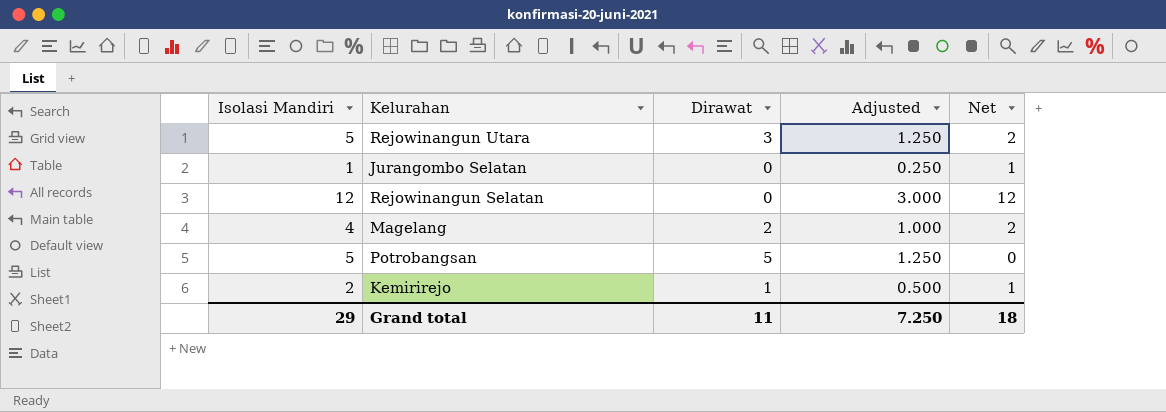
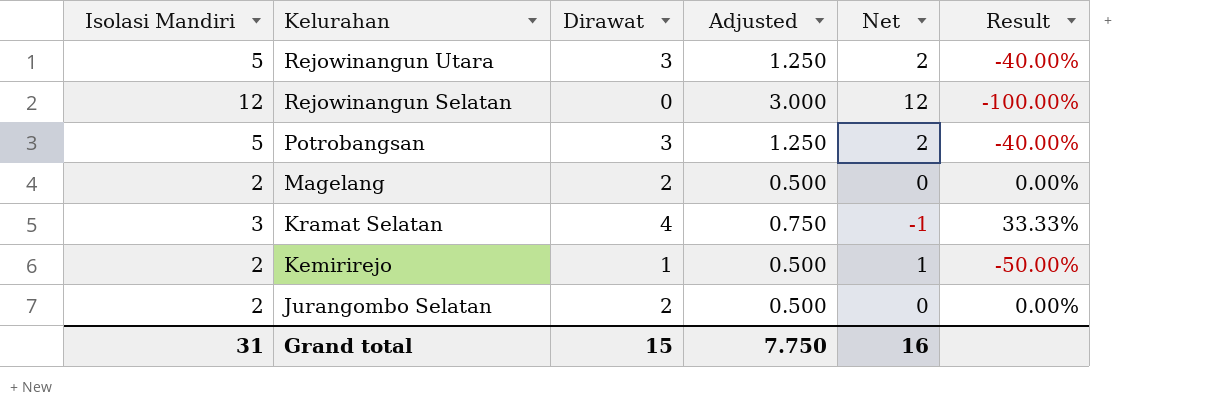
row order: none -> Kelurahan descending
column Result | formula: none -> ([Dirawat] - [Isolasi Mandiri]) / [Isolasi Mandiri]
Potrobangsan | Dirawat: 5 -> 3
Potrobangsan | Net: 0 -> 2
Magelang | Isolasi Mandiri: 4 -> 2
Magelang | Adjusted: 1.000 -> 0.500
Magelang | Net: 2 -> 0
row Kramat Selatan: none -> 3 | 4 | 0.750 | -1 | 33.33%
Jurangombo Selatan | Isolasi Mandiri: 1 -> 2
Jurangombo Selatan | Dirawat: 0 -> 2
Jurangombo Selatan | Adjusted: 0.250 -> 0.500
Jurangombo Selatan | Net: 1 -> 0
Grand total | Isolasi Mandiri: 29 -> 31
Grand total | Dirawat: 11 -> 15
Grand total | Adjusted: 7.250 -> 7.750
Grand total | Net: 18 -> 16

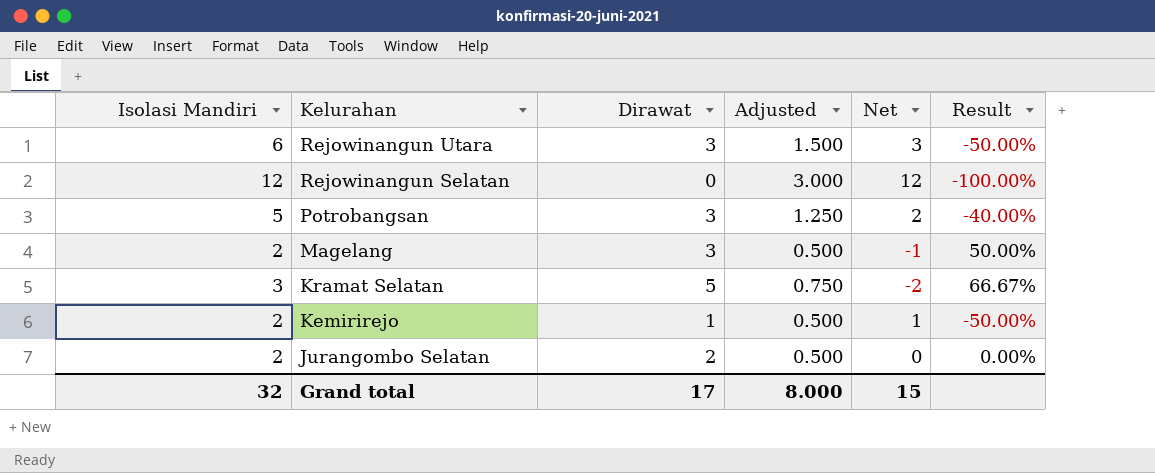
Rejowinangun Utara | Isolasi Mandiri: 5 -> 6
Rejowinangun Utara | Adjusted: 1.250 -> 1.500
Rejowinangun Utara | Net: 2 -> 3
Rejowinangun Utara | Result: -40.00% -> -50.00%
Magelang | Dirawat: 2 -> 3
Magelang | Net: 0 -> -1
Magelang | Result: 0.00% -> 50.00%
Kramat Selatan | Dirawat: 4 -> 5
Kramat Selatan | Net: -1 -> -2
Kramat Selatan | Result: 33.33% -> 66.67%
Grand total | Isolasi Mandiri: 31 -> 32
Grand total | Dirawat: 15 -> 17
Grand total | Adjusted: 7.750 -> 8.000
Grand total | Net: 16 -> 15

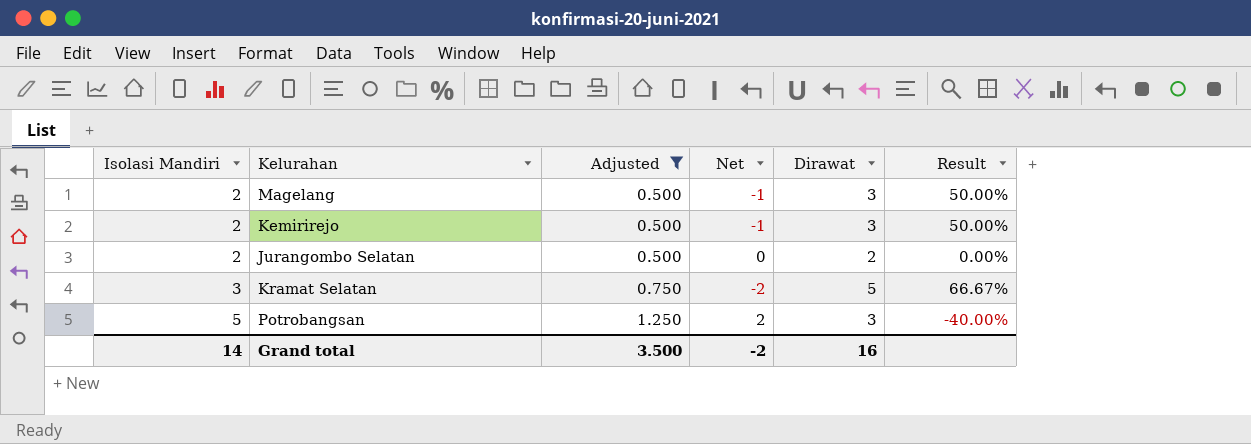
filter: none -> Adjusted <= 1.250
row order: Kelurahan descending -> Isolasi Mandiri ascending
column Dirawat | position: 3 -> 5
Kemirirejo | Net: 1 -> -1
Kemirirejo | Dirawat: 1 -> 3
Kemirirejo | Result: -50.00% -> 50.00%
Grand total | Isolasi Mandiri: 32 -> 14
Grand total | Adjusted: 8.000 -> 3.500
Grand total | Net: 15 -> -2
Grand total | Dirawat: 17 -> 16

